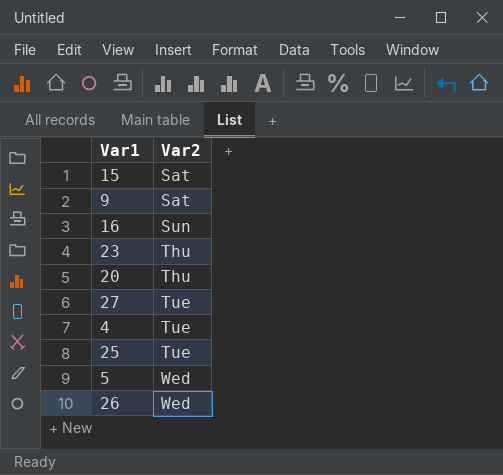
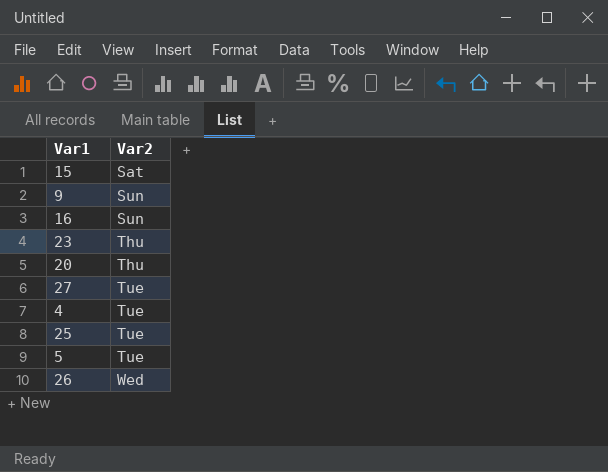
9 | Var2: Sat -> Sun
5 | Var2: Wed -> Tue

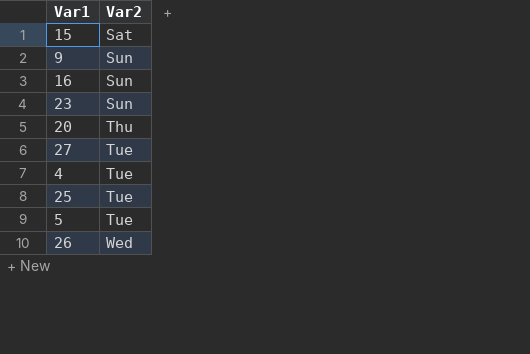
23 | Var2: Thu -> Sun

